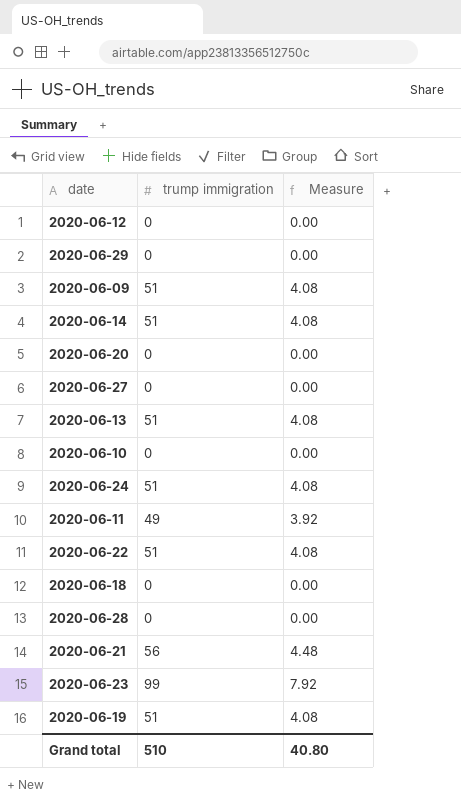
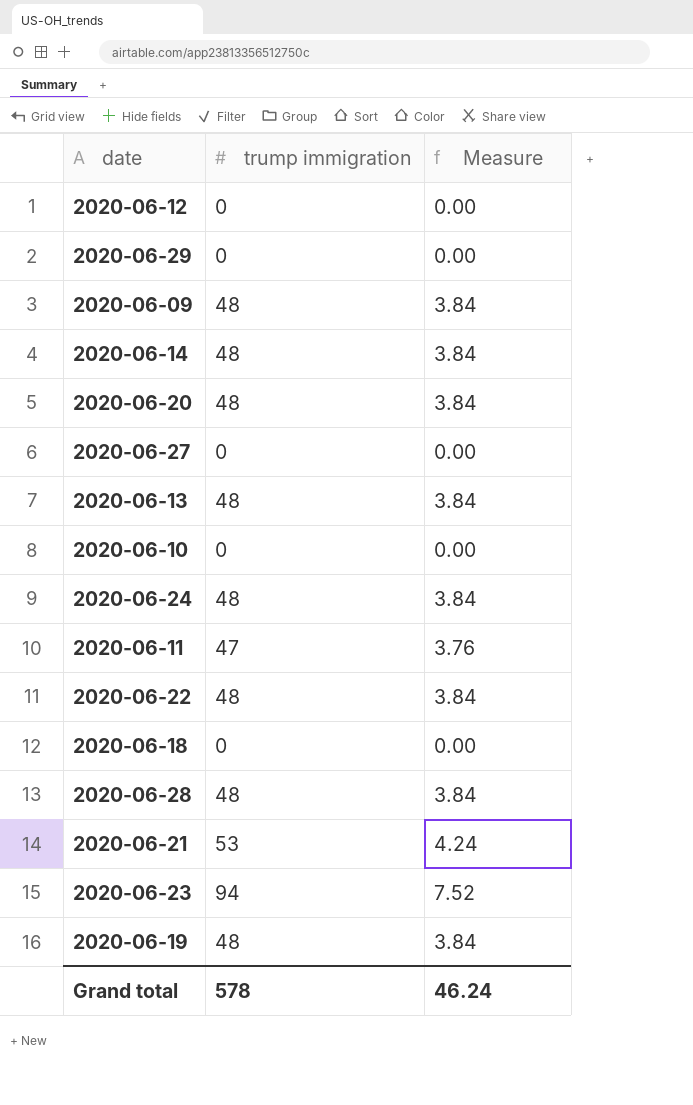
2020-06-09 | trump immigration: 51 -> 48
2020-06-09 | Measure: 4.08 -> 3.84
2020-06-14 | trump immigration: 51 -> 48
2020-06-14 | Measure: 4.08 -> 3.84
2020-06-20 | trump immigration: 0 -> 48
2020-06-20 | Measure: 0.00 -> 3.84
2020-06-13 | trump immigration: 51 -> 48
2020-06-13 | Measure: 4.08 -> 3.84
2020-06-24 | trump immigration: 51 -> 48
2020-06-24 | Measure: 4.08 -> 3.84
2020-06-11 | trump immigration: 49 -> 47
2020-06-11 | Measure: 3.92 -> 3.76
2020-06-22 | trump immigration: 51 -> 48
2020-06-22 | Measure: 4.08 -> 3.84
2020-06-28 | trump immigration: 0 -> 48
2020-06-28 | Measure: 0.00 -> 3.84
2020-06-21 | trump immigration: 56 -> 53
2020-06-21 | Measure: 4.48 -> 4.24
2020-06-23 | trump immigration: 99 -> 94
2020-06-23 | Measure: 7.92 -> 7.52
2020-06-19 | trump immigration: 51 -> 48
2020-06-19 | Measure: 4.08 -> 3.84
Grand total | trump immigration: 510 -> 578
Grand total | Measure: 40.80 -> 46.24

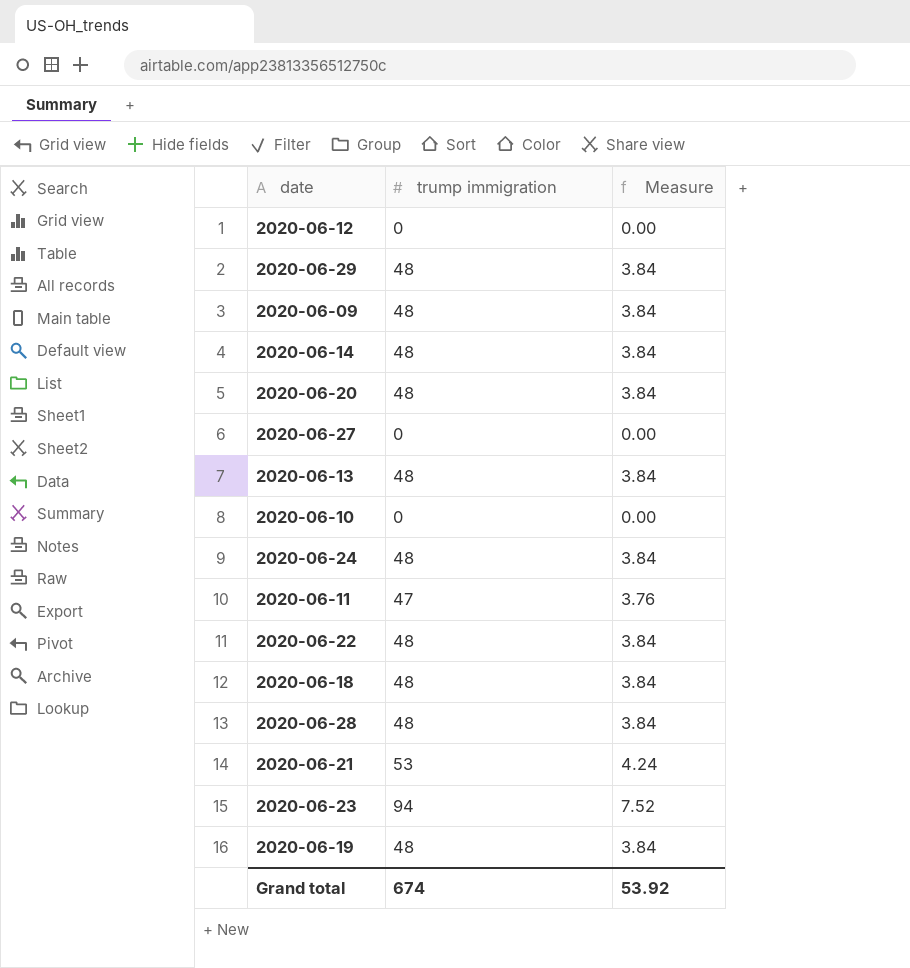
2020-06-29 | trump immigration: 0 -> 48
2020-06-29 | Measure: 0.00 -> 3.84
2020-06-18 | trump immigration: 0 -> 48
2020-06-18 | Measure: 0.00 -> 3.84
Grand total | trump immigration: 578 -> 674
Grand total | Measure: 46.24 -> 53.92

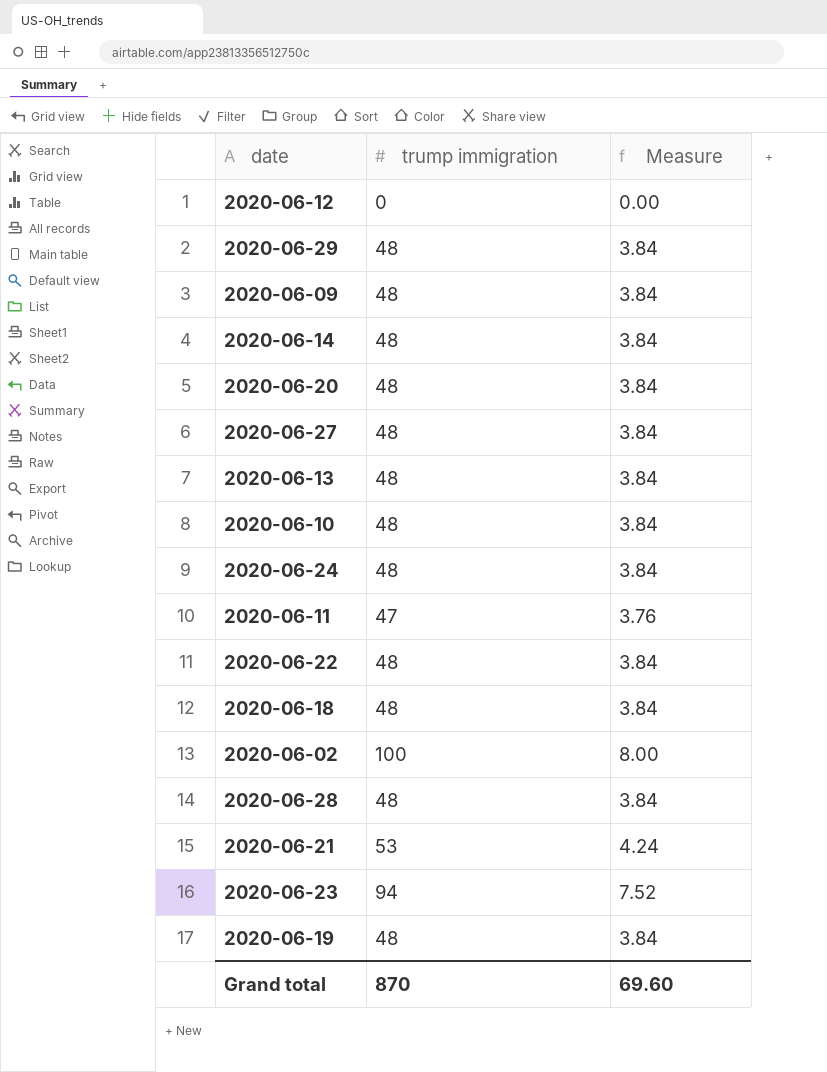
2020-06-27 | trump immigration: 0 -> 48
2020-06-27 | Measure: 0.00 -> 3.84
2020-06-10 | trump immigration: 0 -> 48
2020-06-10 | Measure: 0.00 -> 3.84
row 2020-06-02: none -> 100 | 8.00
Grand total | trump immigration: 674 -> 870
Grand total | Measure: 53.92 -> 69.60

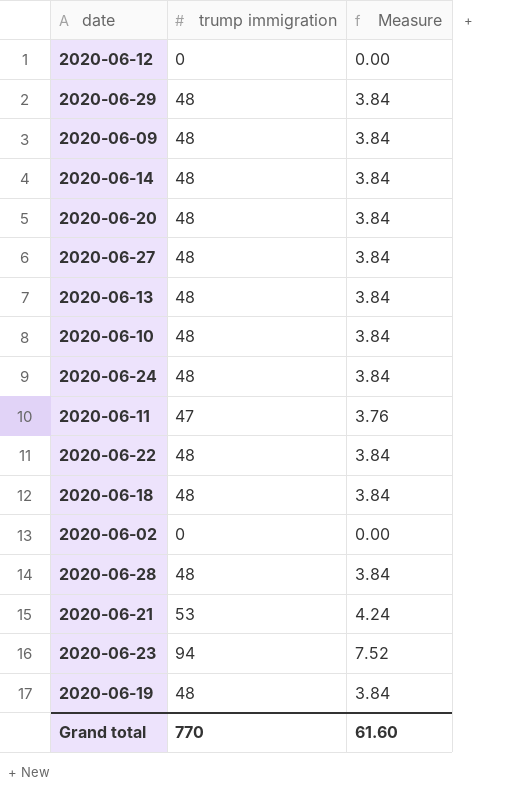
2020-06-02 | trump immigration: 100 -> 0
2020-06-02 | Measure: 8.00 -> 0.00
Grand total | trump immigration: 870 -> 770
Grand total | Measure: 69.60 -> 61.60

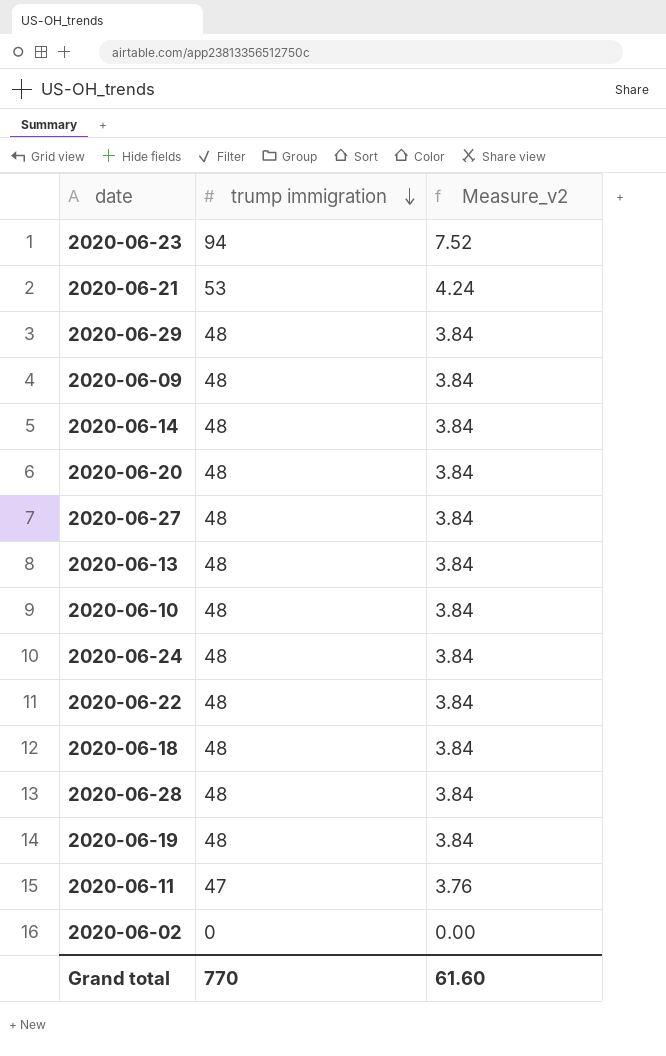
row order: none -> trump immigration descending
column name: Measure -> Measure_v2
row 2020-06-12: 0 | 0.00 -> none

